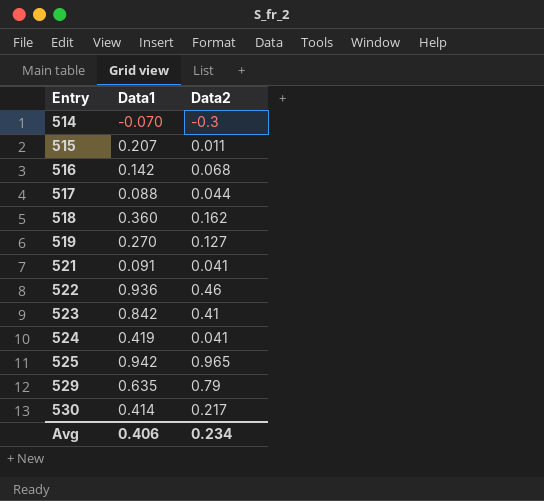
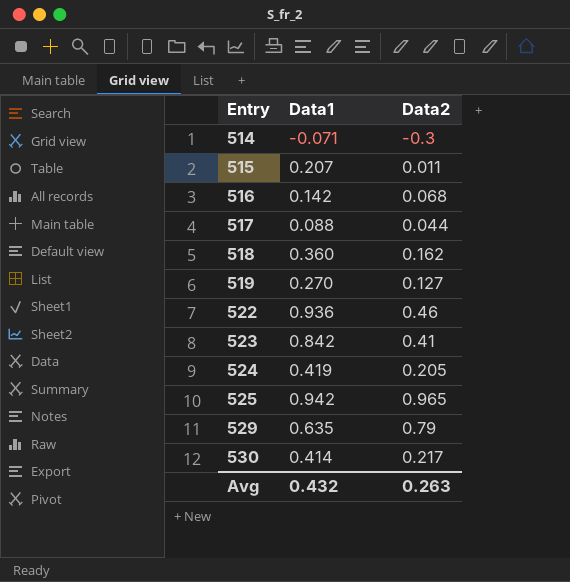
row 521: 0.091 | 0.041 -> none
514 | Data1: -0.070 -> -0.071
524 | Data2: 0.041 -> 0.205
Avg | Data1: 0.406 -> 0.432
Avg | Data2: 0.234 -> 0.263

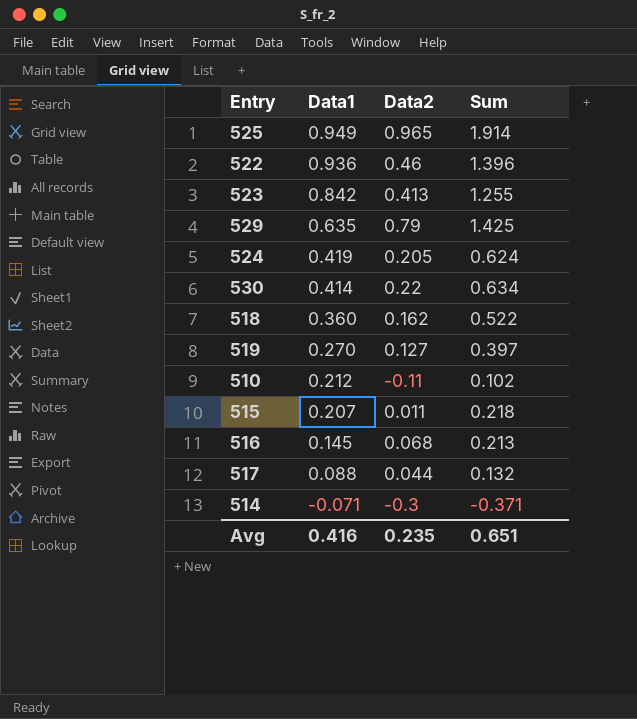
row order: Entry ascending -> Data1 descending
column Sum | formula: none -> [Data1] + [Data2]
525 | Data1: 0.942 -> 0.949
523 | Data2: 0.41 -> 0.413
530 | Data2: 0.217 -> 0.22
row 510: none -> 0.212 | -0.11 | 0.102
516 | Data1: 0.142 -> 0.145
Avg | Data1: 0.432 -> 0.416
Avg | Data2: 0.263 -> 0.235

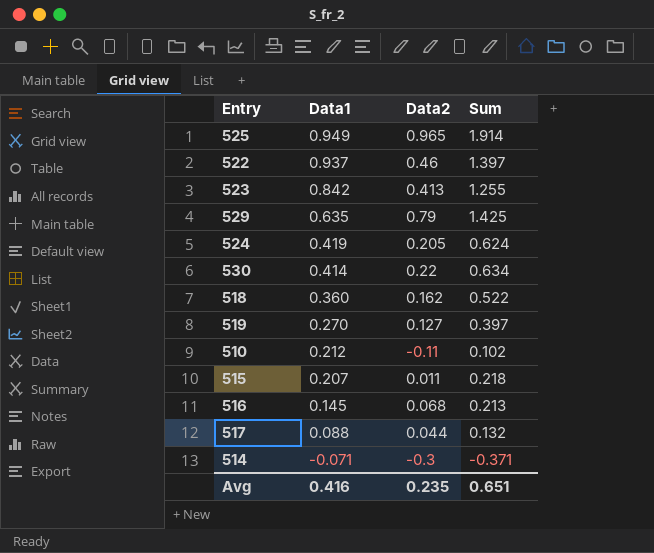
522 | Data1: 0.936 -> 0.937
522 | Sum: 1.396 -> 1.397

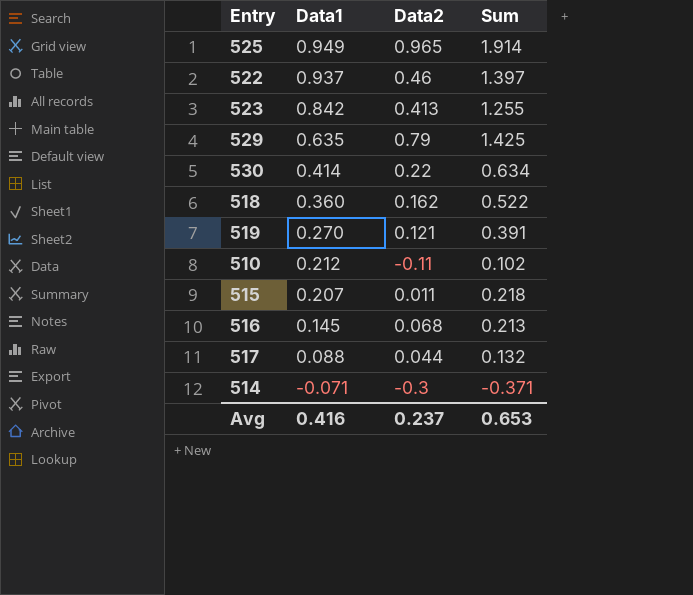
row 524: 0.419 | 0.205 | 0.624 -> none
519 | Data2: 0.127 -> 0.121
519 | Sum: 0.397 -> 0.391
Avg | Data2: 0.235 -> 0.237
Avg | Sum: 0.651 -> 0.653

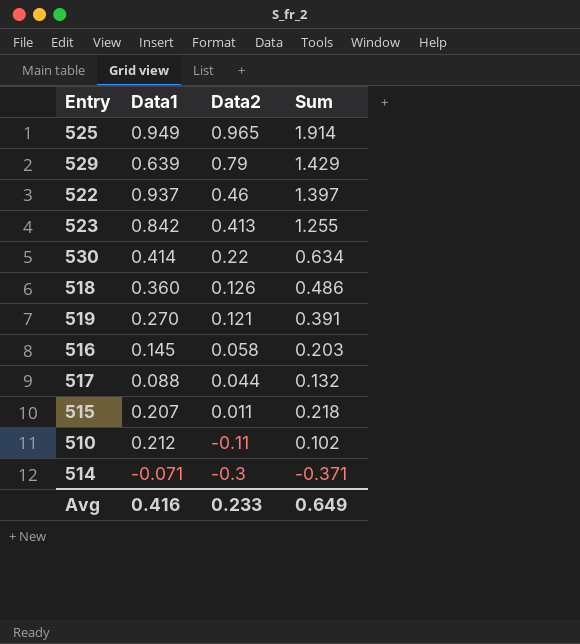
row order: Data1 descending -> Data2 descending
529 | Data1: 0.635 -> 0.639
529 | Sum: 1.425 -> 1.429
518 | Data2: 0.162 -> 0.126
518 | Sum: 0.522 -> 0.486
516 | Data2: 0.068 -> 0.058
516 | Sum: 0.213 -> 0.203
Avg | Data2: 0.237 -> 0.233
Avg | Sum: 0.653 -> 0.649

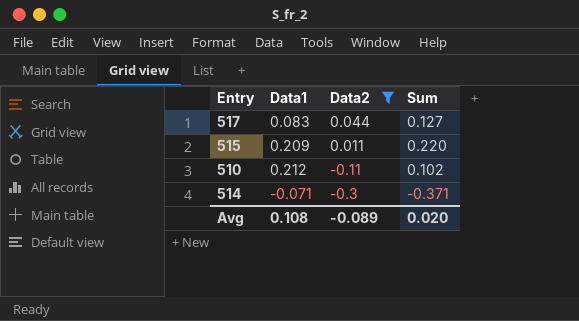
filter: none -> Data2 <= 0.044
517 | Data1: 0.088 -> 0.083
517 | Sum: 0.132 -> 0.127
515 | Data1: 0.207 -> 0.209
515 | Sum: 0.218 -> 0.220
Avg | Data1: 0.416 -> 0.108
Avg | Data2: 0.233 -> -0.089
Avg | Sum: 0.649 -> 0.020

